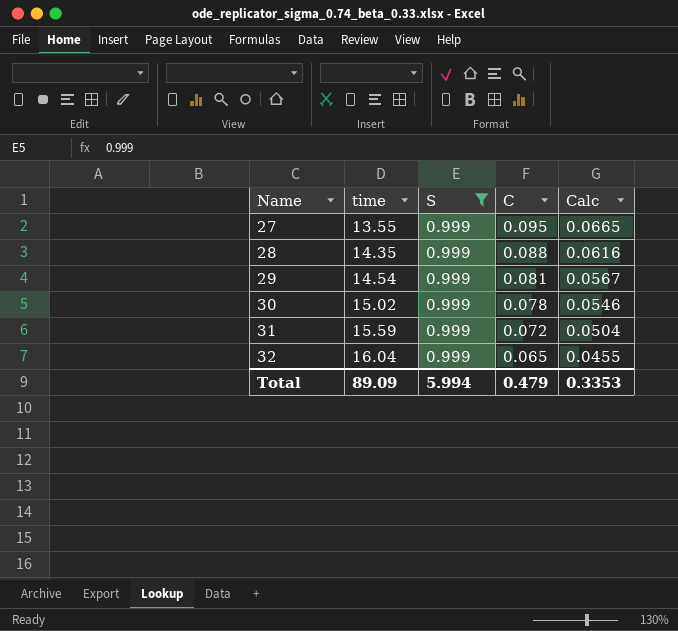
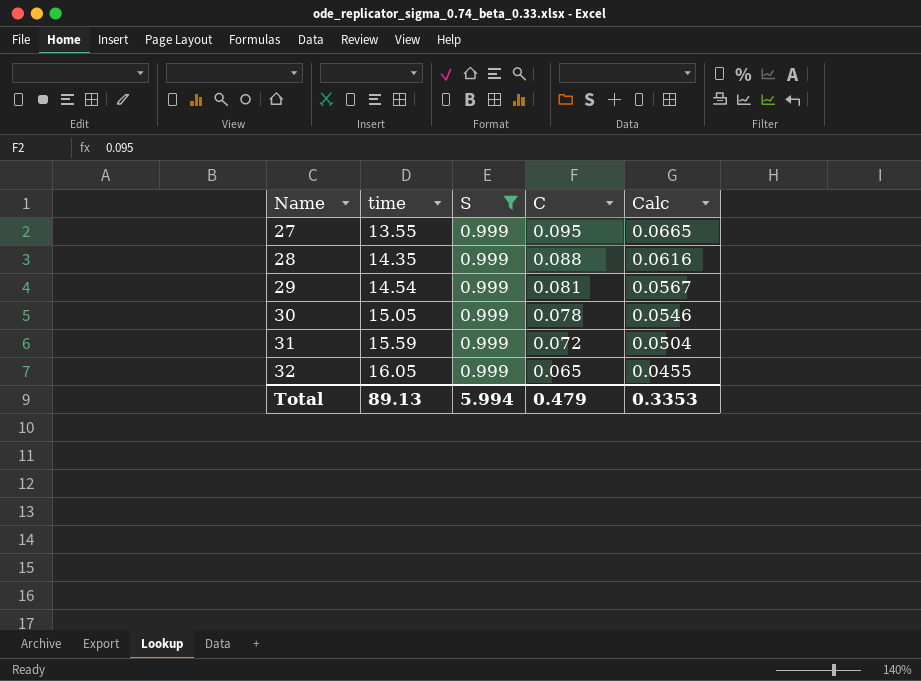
30 | time: 15.02 -> 15.05
32 | time: 16.04 -> 16.05
Total | time: 89.09 -> 89.13

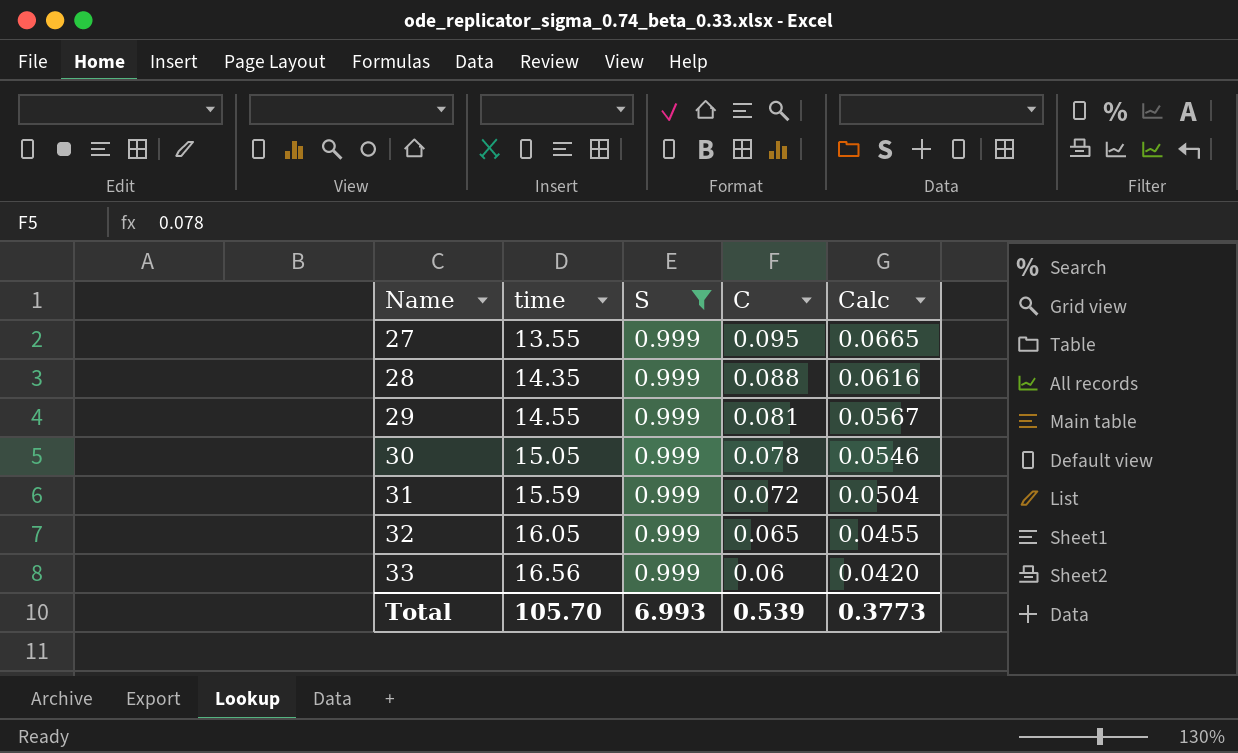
29 | time: 14.54 -> 14.55
row 33: none -> 16.56 | 0.999 | 0.06 | 0.0420
Total | time: 89.13 -> 105.70
Total | S: 5.994 -> 6.993
Total | C: 0.479 -> 0.539
Total | Calc: 0.3353 -> 0.3773

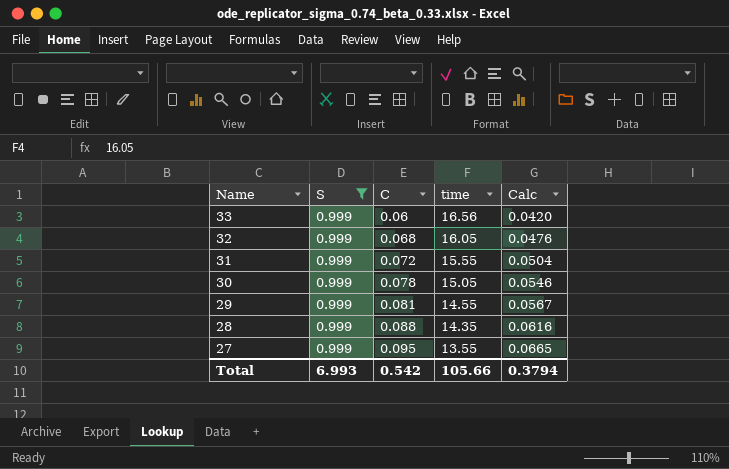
row order: Name ascending -> Name descending
column time | position: 2 -> 4
32 | C: 0.065 -> 0.068
32 | Calc: 0.0455 -> 0.0476
31 | time: 15.59 -> 15.55
Total | C: 0.539 -> 0.542
Total | time: 105.70 -> 105.66
Total | Calc: 0.3773 -> 0.3794

